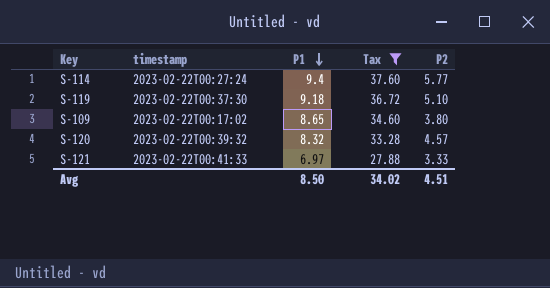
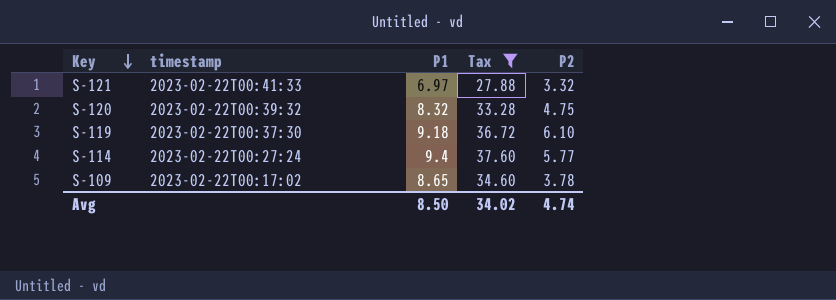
row order: P1 descending -> Key descending
S-121 | P2: 3.33 -> 3.32
S-120 | P2: 4.57 -> 4.75
S-119 | P2: 5.10 -> 6.10
S-109 | P2: 3.80 -> 3.78
Avg | P2: 4.51 -> 4.74

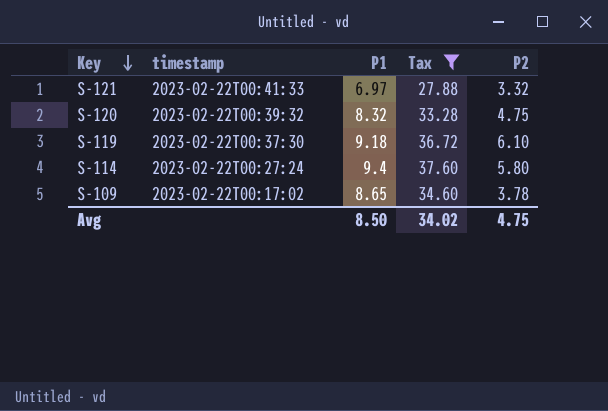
S-114 | P2: 5.77 -> 5.80
Avg | P2: 4.74 -> 4.75

